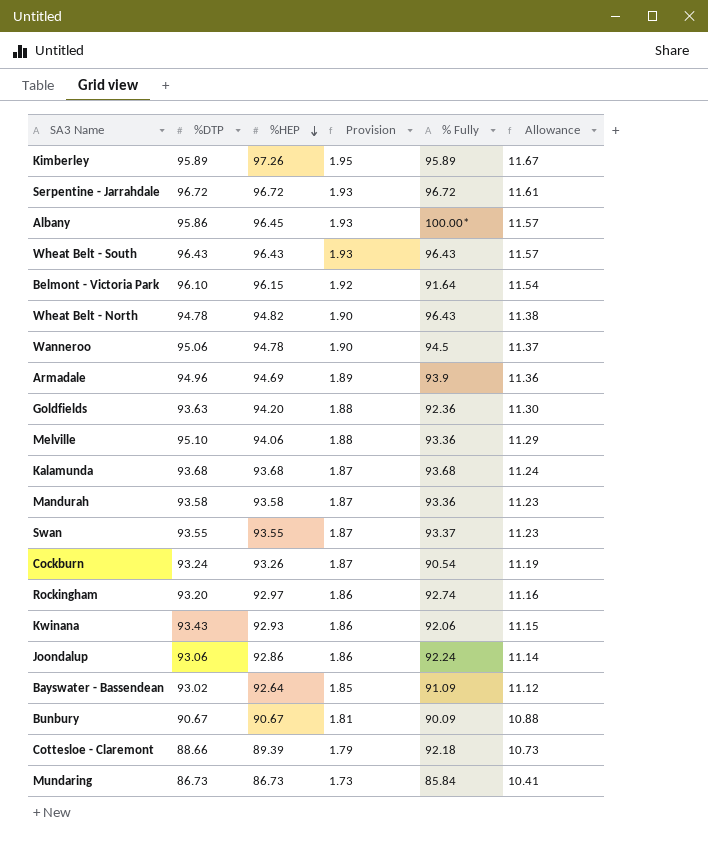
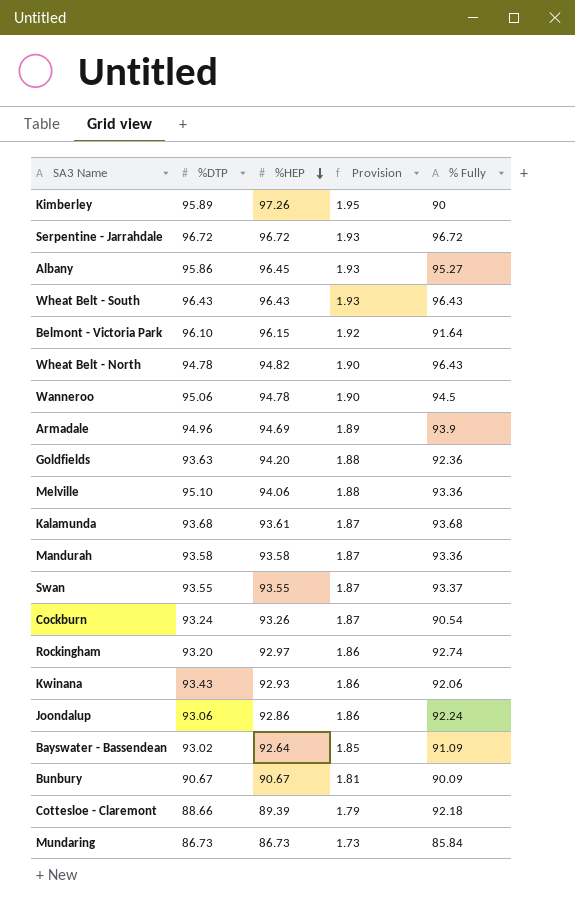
column Allowance | formula: [%HEP] * 0.12 -> none
Kimberley | % Fully: 95.89 -> 90
Albany | % Fully: 100.00* -> 95.27
Kalamunda | %HEP: 93.68 -> 93.61

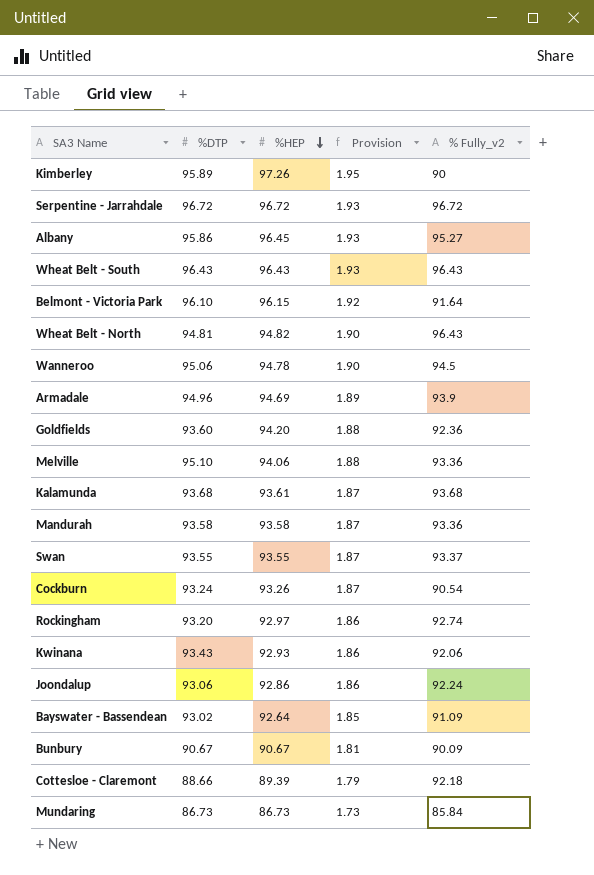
column name: % Fully -> % Fully_v2
Wheat Belt - North | %DTP: 94.78 -> 94.81
Goldfields | %DTP: 93.63 -> 93.60

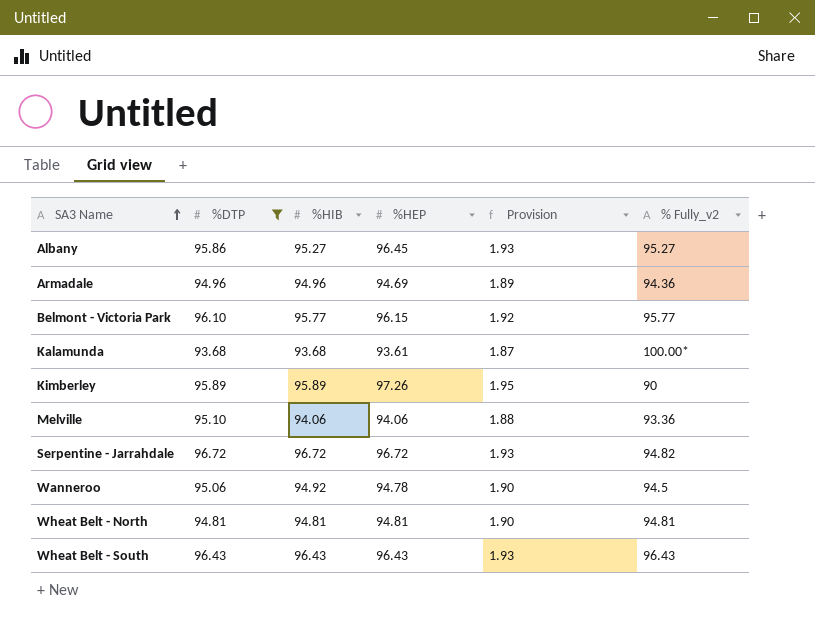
filter: none -> %DTP >= 93.68
row order: %HEP descending -> SA3 Name ascending
column %HIB | position: none -> 3
Armadale | % Fully_v2: 93.9 -> 94.36
Belmont - Victoria Park | % Fully_v2: 91.64 -> 95.77
Kalamunda | % Fully_v2: 93.68 -> 100.00*
Serpentine - Jarrahdale | % Fully_v2: 96.72 -> 94.82
Wheat Belt - North | %HEP: 94.82 -> 94.81
Wheat Belt - North | % Fully_v2: 96.43 -> 94.81

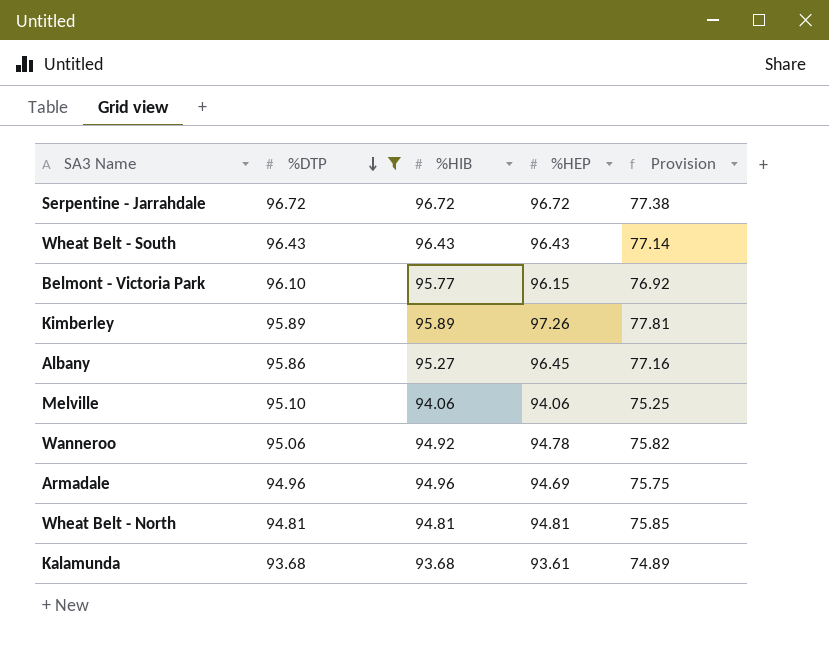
row order: SA3 Name ascending -> %DTP descending
column % Fully_v2 | position: 6 -> none
column Provision | formula: [%HEP] * 0.02 -> [%HEP] * 0.8

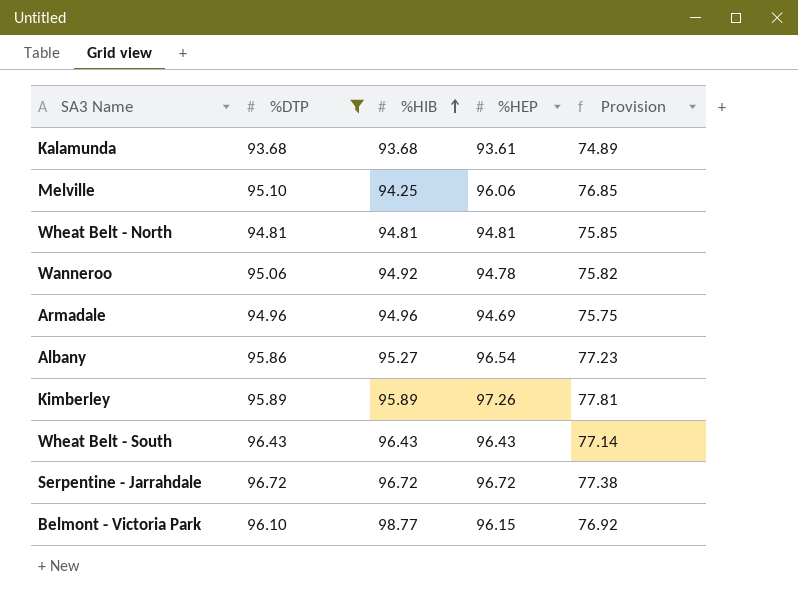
row order: %DTP descending -> %HIB ascending
Melville | %HIB: 94.06 -> 94.25
Melville | %HEP: 94.06 -> 96.06
Melville | Provision: 75.25 -> 76.85
Albany | %HEP: 96.45 -> 96.54
Albany | Provision: 77.16 -> 77.23
Belmont - Victoria Park | %HIB: 95.77 -> 98.77

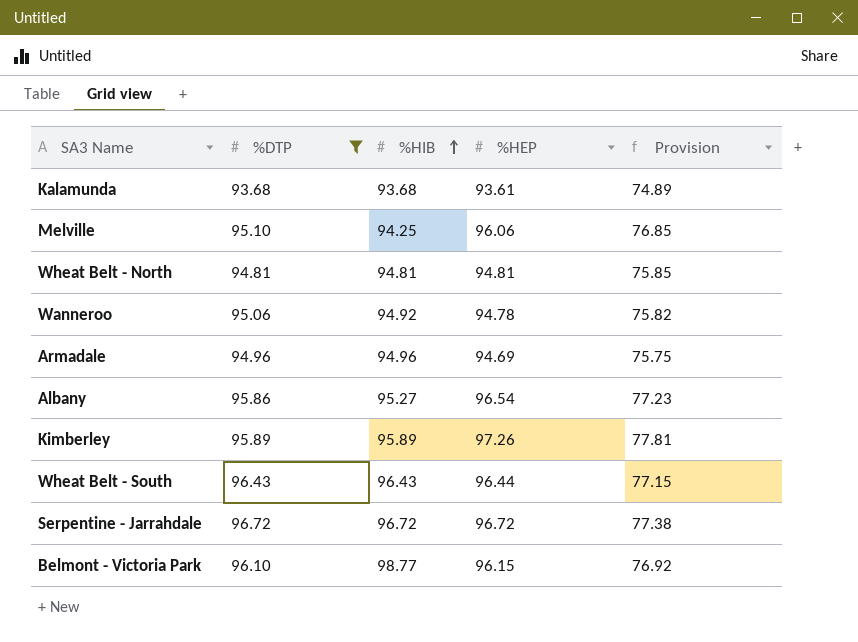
Wheat Belt - South | %HEP: 96.43 -> 96.44
Wheat Belt - South | Provision: 77.14 -> 77.15

